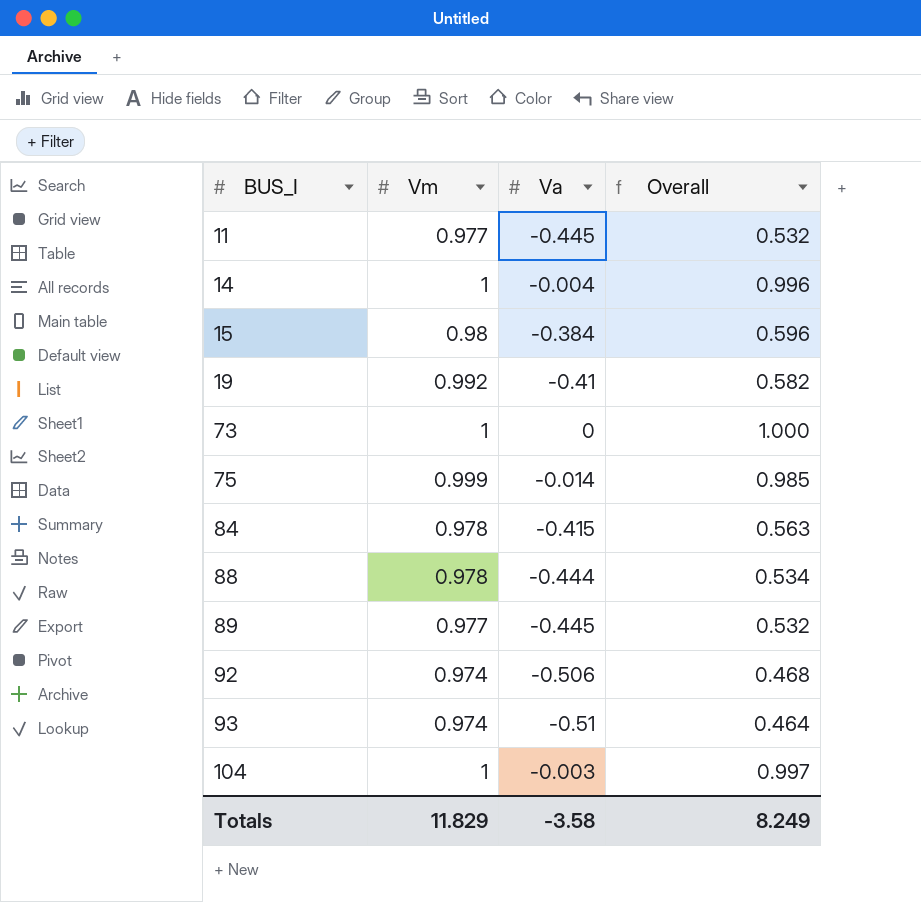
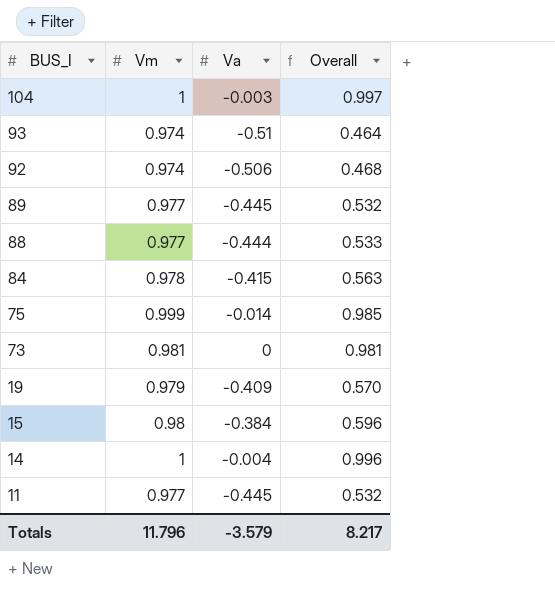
row order: BUS_I ascending -> BUS_I descending
88 | Vm: 0.978 -> 0.977
88 | Overall: 0.534 -> 0.533
73 | Vm: 1 -> 0.981
73 | Overall: 1.000 -> 0.981
19 | Vm: 0.992 -> 0.979
19 | Va: -0.41 -> -0.409
19 | Overall: 0.582 -> 0.570
Totals | Vm: 11.829 -> 11.796
Totals | Va: -3.58 -> -3.579
Totals | Overall: 8.249 -> 8.217

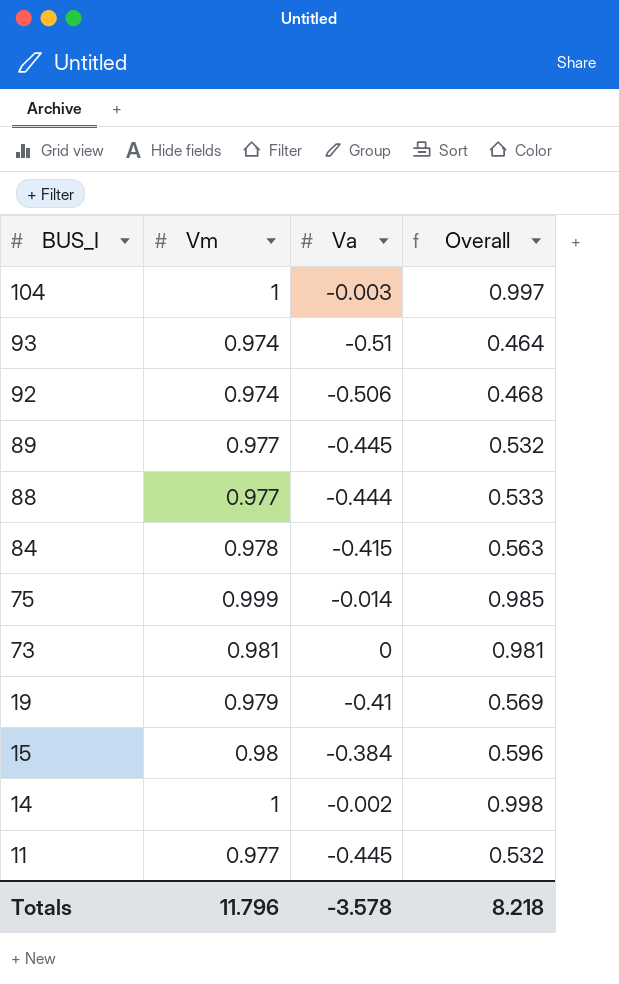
19 | Va: -0.409 -> -0.41
19 | Overall: 0.570 -> 0.569
14 | Va: -0.004 -> -0.002
14 | Overall: 0.996 -> 0.998
Totals | Va: -3.579 -> -3.578
Totals | Overall: 8.217 -> 8.218

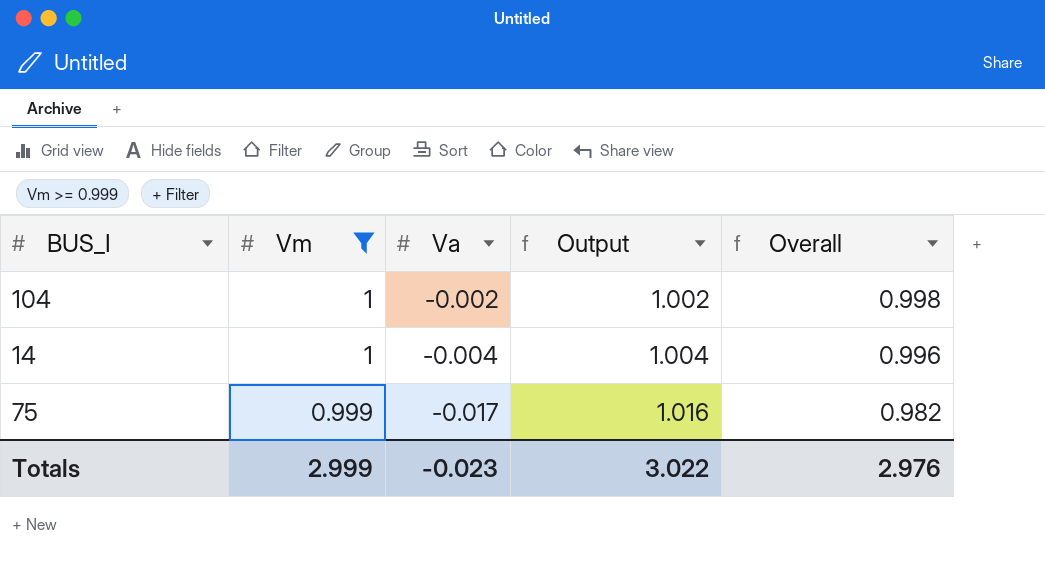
filter: none -> Vm >= 0.999
row order: BUS_I descending -> Vm descending
column Output | formula: none -> [Vm] - [Va]
104 | Va: -0.003 -> -0.002
104 | Overall: 0.997 -> 0.998
14 | Va: -0.002 -> -0.004
14 | Overall: 0.998 -> 0.996
75 | Va: -0.014 -> -0.017
75 | Overall: 0.985 -> 0.982
Totals | Vm: 11.796 -> 2.999
Totals | Va: -3.578 -> -0.023
Totals | Overall: 8.218 -> 2.976

